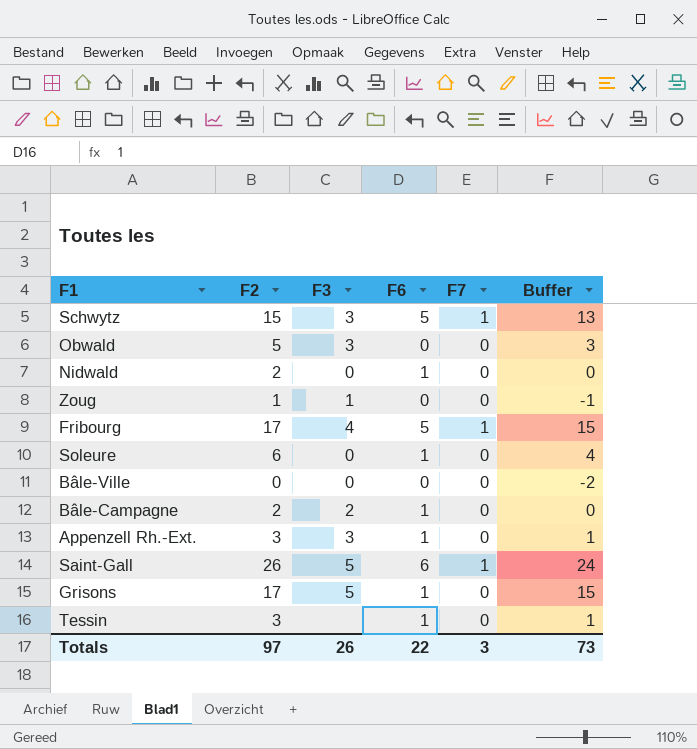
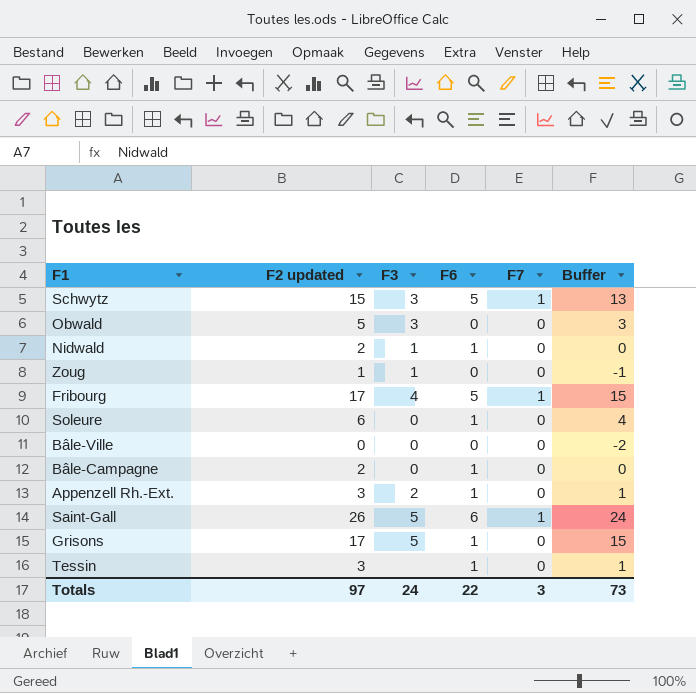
column name: F2 -> F2 updated
Nidwald | F3: 0 -> 1
Bâle-Campagne | F3: 2 -> 0
Appenzell Rh.-Ext. | F3: 3 -> 2
Totals | F3: 26 -> 24

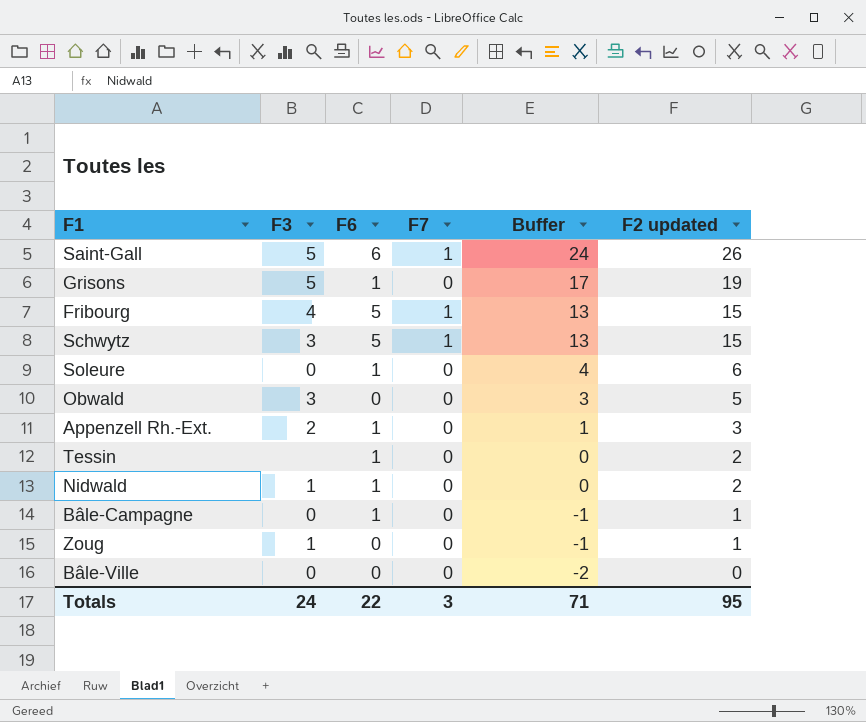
row order: none -> Buffer descending
column F2 updated | position: 2 -> 6
Grisons | Buffer: 15 -> 17
Grisons | F2 updated: 17 -> 19
Fribourg | Buffer: 15 -> 13
Fribourg | F2 updated: 17 -> 15
Tessin | Buffer: 1 -> 0
Tessin | F2 updated: 3 -> 2
Bâle-Campagne | Buffer: 0 -> -1
Bâle-Campagne | F2 updated: 2 -> 1
Totals | Buffer: 73 -> 71
Totals | F2 updated: 97 -> 95

